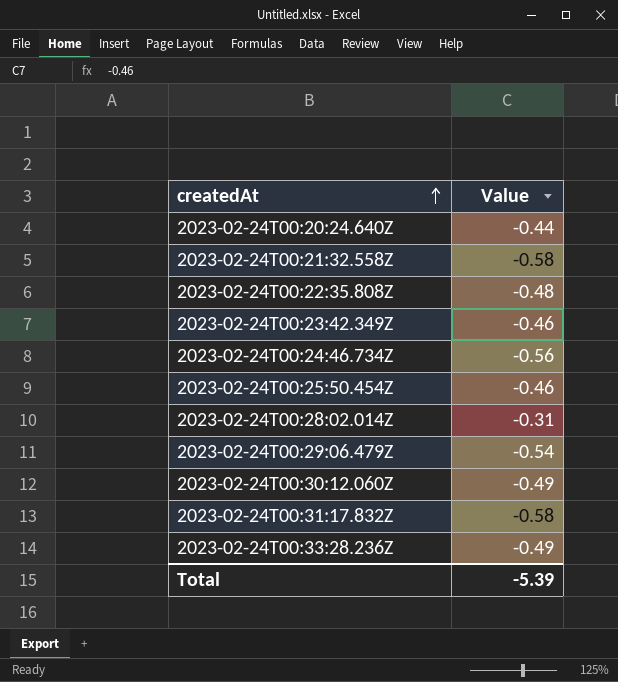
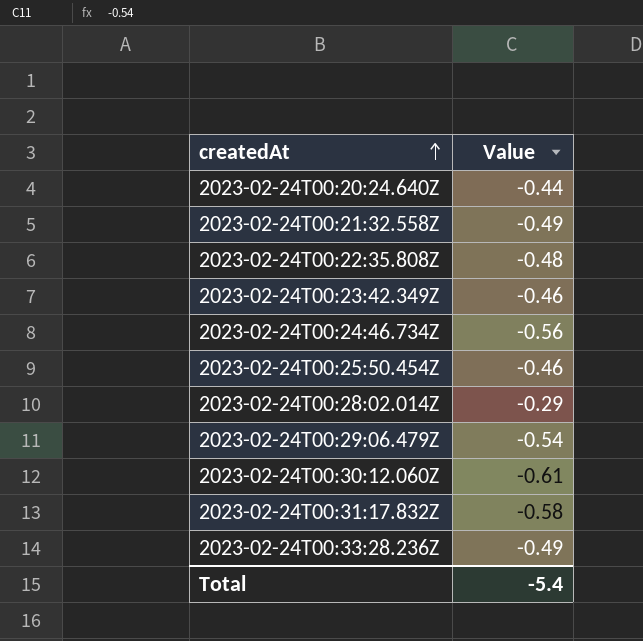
2023-02-24T00:21:32.558Z | Value: -0.58 -> -0.49
2023-02-24T00:28:02.014Z | Value: -0.31 -> -0.29
2023-02-24T00:30:12.060Z | Value: -0.49 -> -0.61
Total | Value: -5.39 -> -5.4

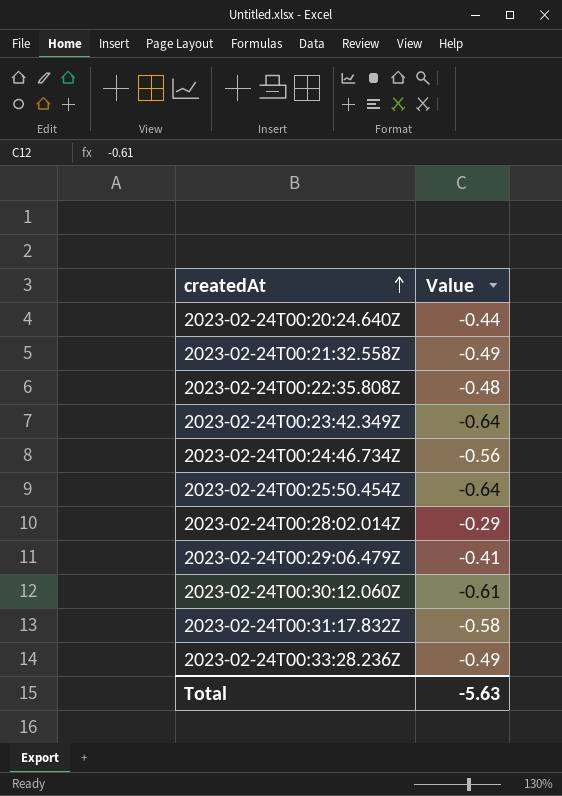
2023-02-24T00:23:42.349Z | Value: -0.46 -> -0.64
2023-02-24T00:25:50.454Z | Value: -0.46 -> -0.64
2023-02-24T00:29:06.479Z | Value: -0.54 -> -0.41
Total | Value: -5.4 -> -5.63

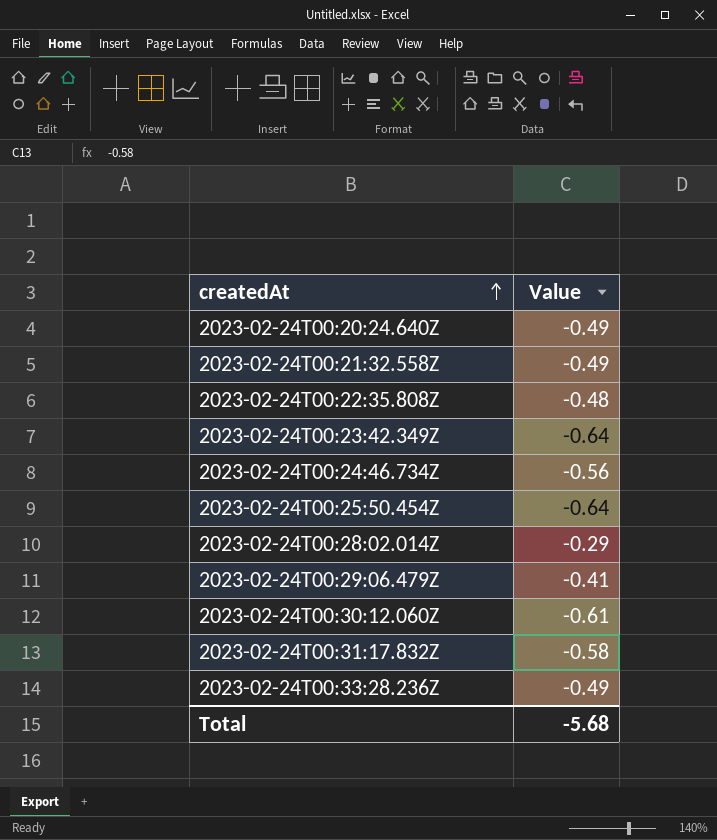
2023-02-24T00:20:24.640Z | Value: -0.44 -> -0.49
Total | Value: -5.63 -> -5.68

